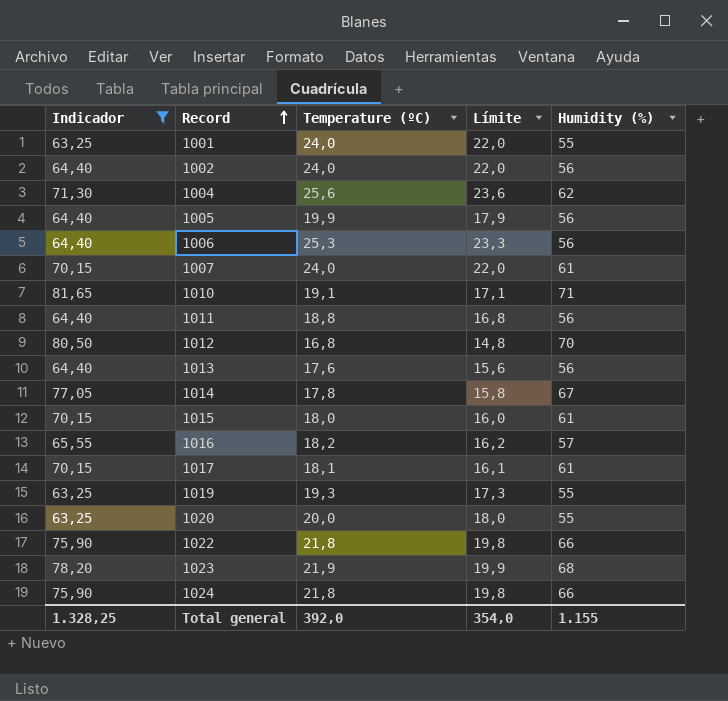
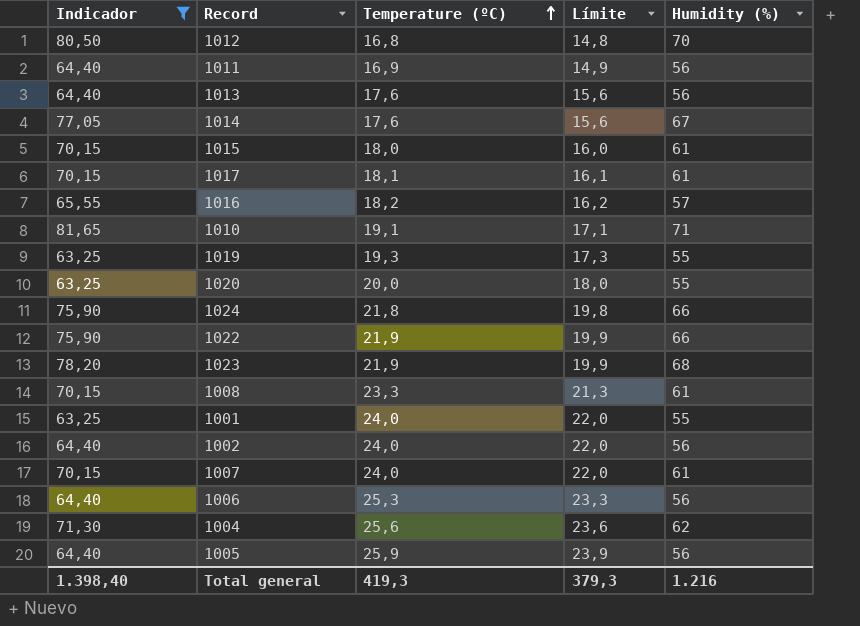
row order: Record ascending -> Temperature (ºC) ascending
1011 | Temperature (ºC): 18,8 -> 16,9
1011 | Límite: 16,8 -> 14,9
1014 | Temperature (ºC): 17,8 -> 17,6
1014 | Límite: 15,8 -> 15,6
1022 | Temperature (ºC): 21,8 -> 21,9
1022 | Límite: 19,8 -> 19,9
row 1008: none -> 70,15 | 23,3 | 21,3 | 61
1005 | Temperature (ºC): 19,9 -> 25,9
1005 | Límite: 17,9 -> 23,9
Total general | Indicador: 1.328,25 -> 1.398,40
Total general | Temperature (ºC): 392,0 -> 419,3
Total general | Límite: 354,0 -> 379,3
Total general | Humidity (%): 1.155 -> 1.216

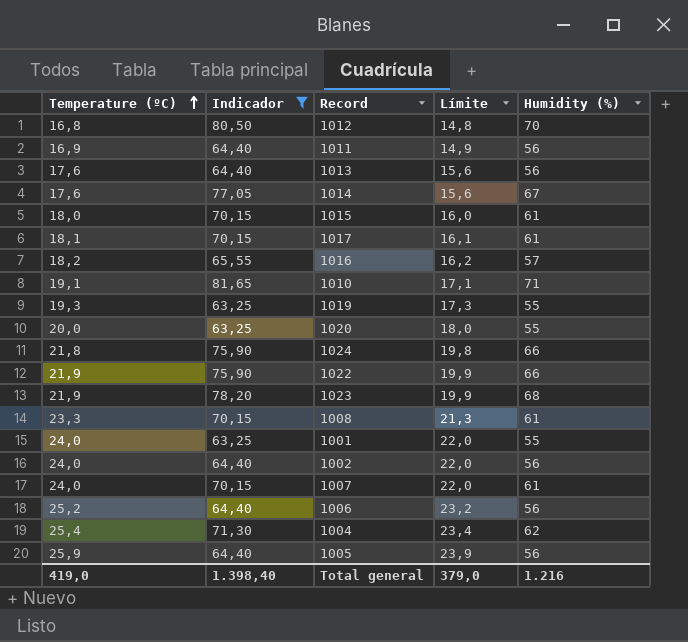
column Temperature (ºC) | position: 3 -> 1
1006 | Temperature (ºC): 25,3 -> 25,2
1006 | Límite: 23,3 -> 23,2
1004 | Temperature (ºC): 25,6 -> 25,4
1004 | Límite: 23,6 -> 23,4
Total general | Temperature (ºC): 419,3 -> 419,0
Total general | Límite: 379,3 -> 379,0

